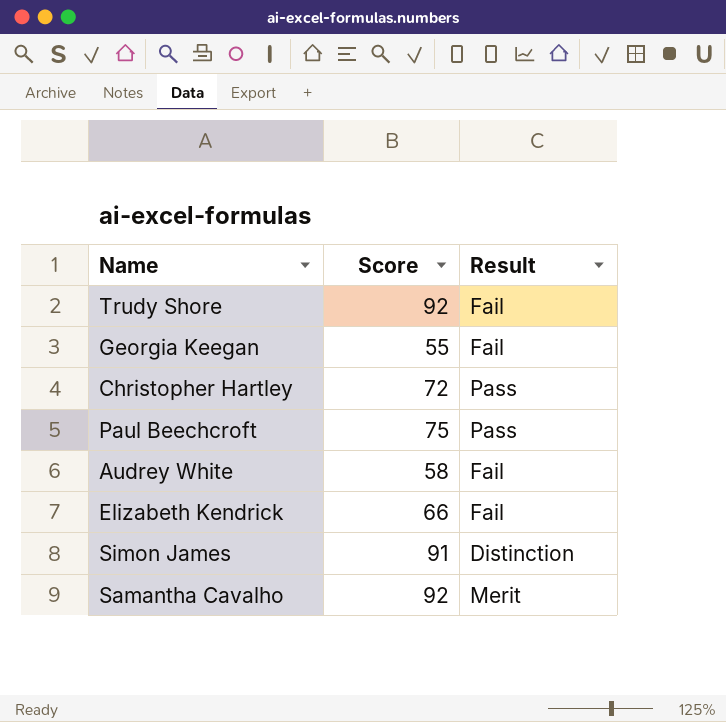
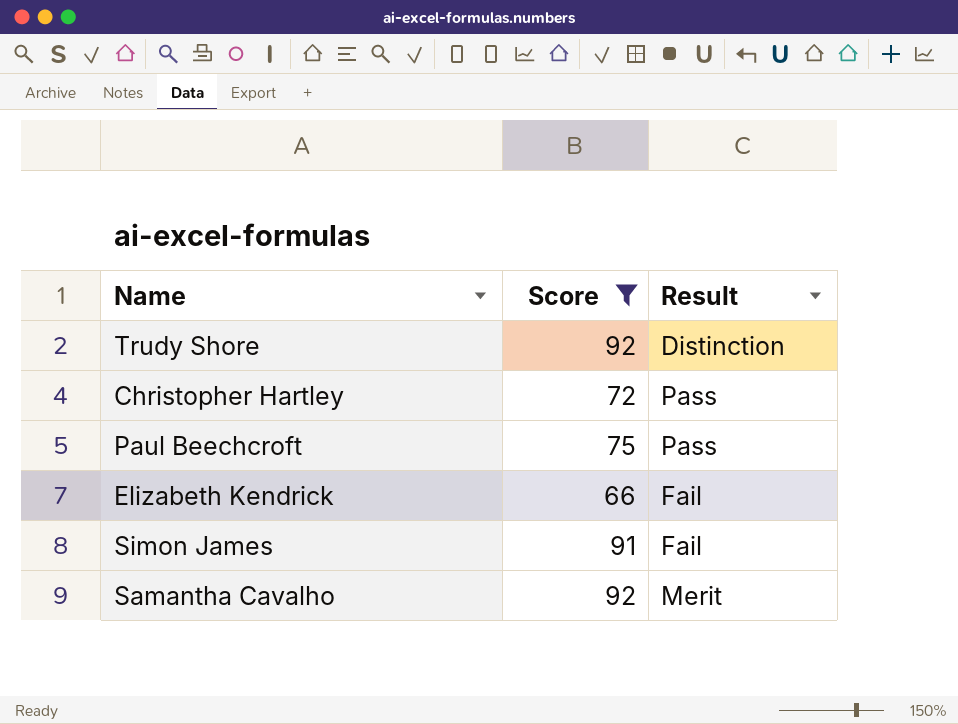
filter: none -> Score >= 66
Trudy Shore | Result: Fail -> Distinction
Simon James | Result: Distinction -> Fail

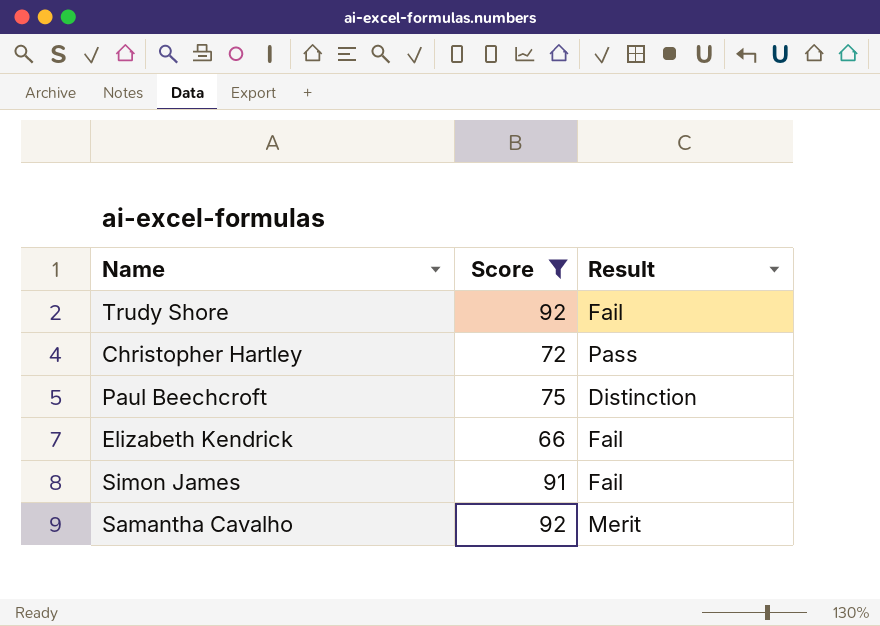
Trudy Shore | Result: Distinction -> Fail
Paul Beechcroft | Result: Pass -> Distinction

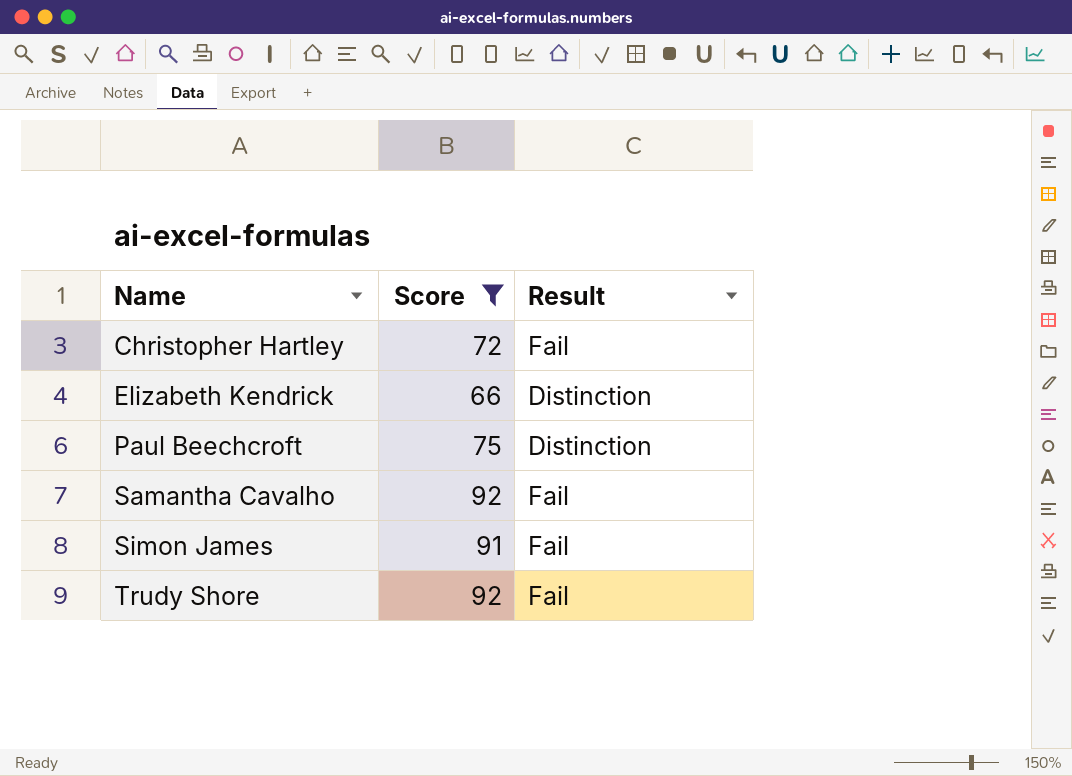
row order: none -> Name ascending
Christopher Hartley | Result: Pass -> Fail
Elizabeth Kendrick | Result: Fail -> Distinction
Samantha Cavalho | Result: Merit -> Fail

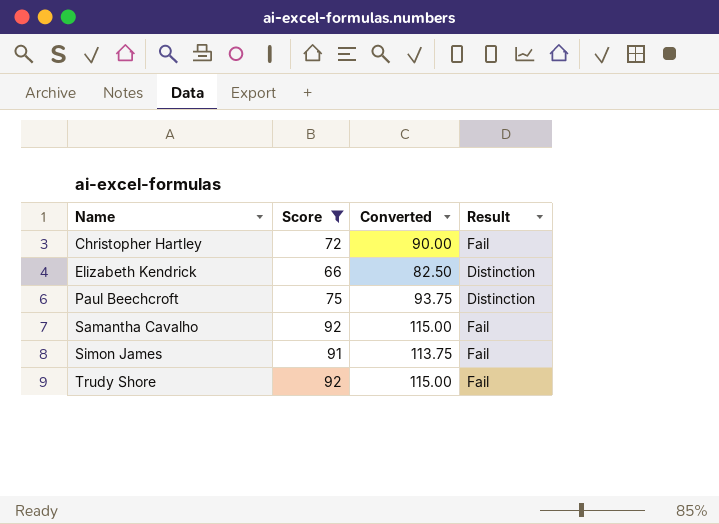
column Converted | formula: none -> [Score] * 1.25

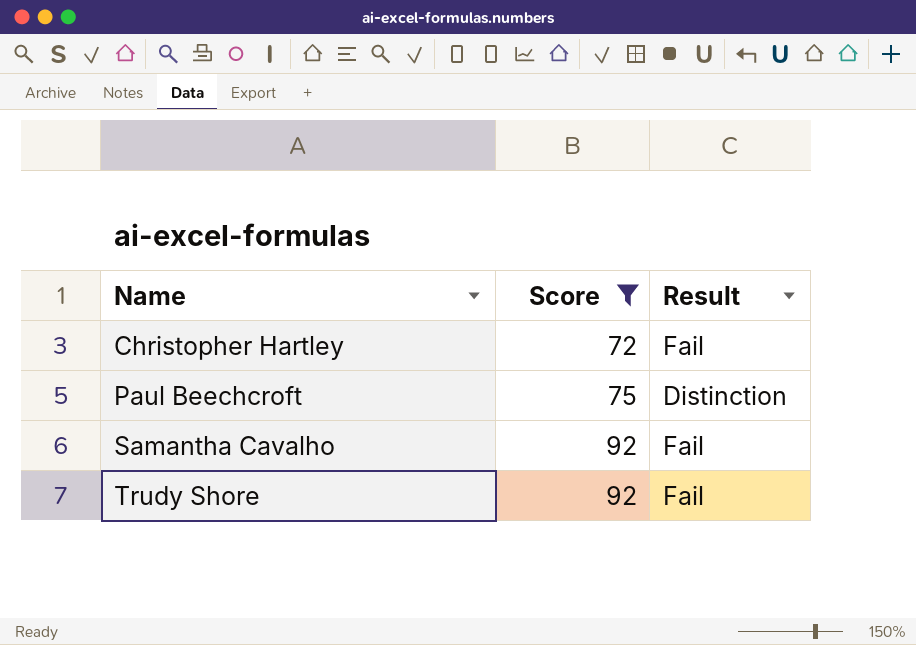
column Converted | formula: [Score] * 1.25 -> none
row Elizabeth Kendrick: 66 | 82.50 | Distinction -> none
row Simon James: 91 | 113.75 | Fail -> none

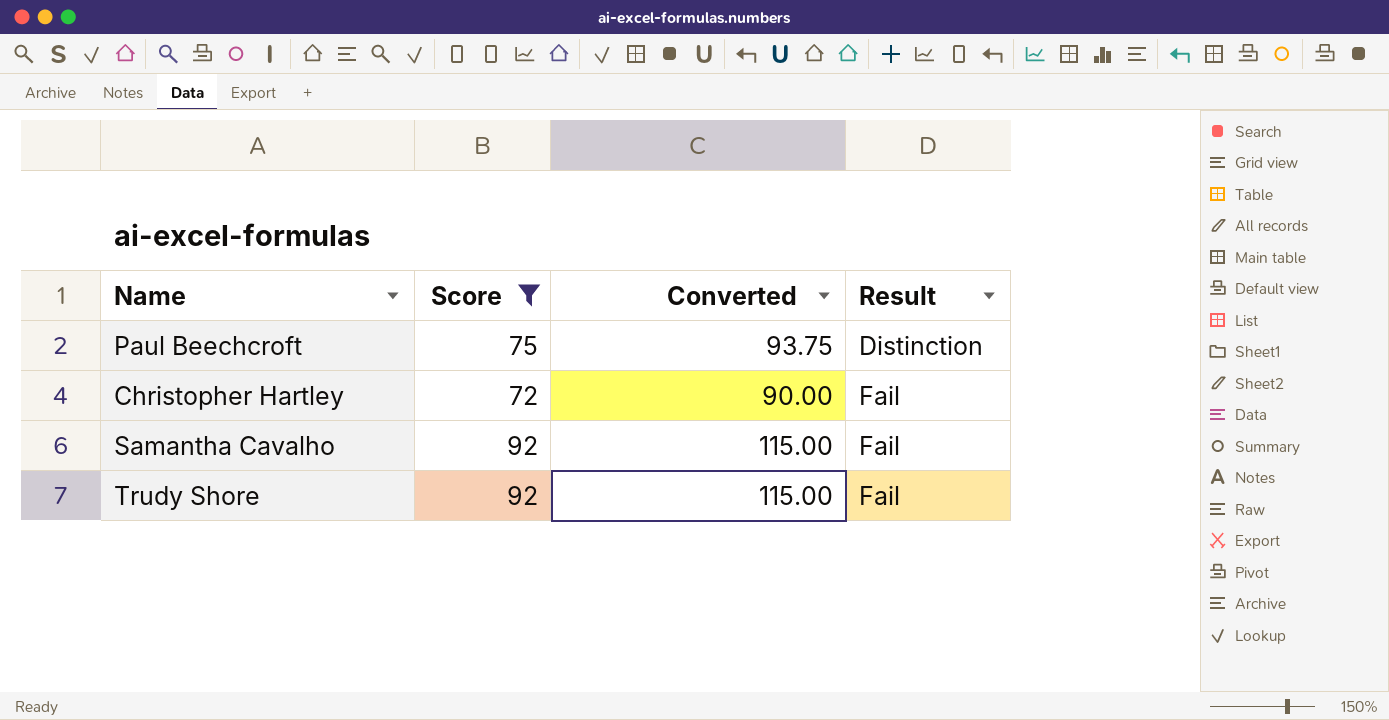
row order: Name ascending -> Result ascending
column Converted | formula: none -> [Score] * 1.25

